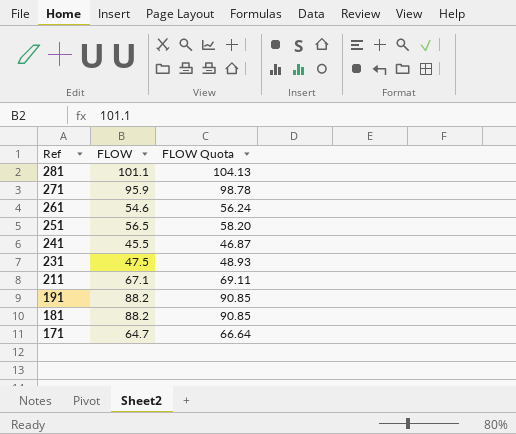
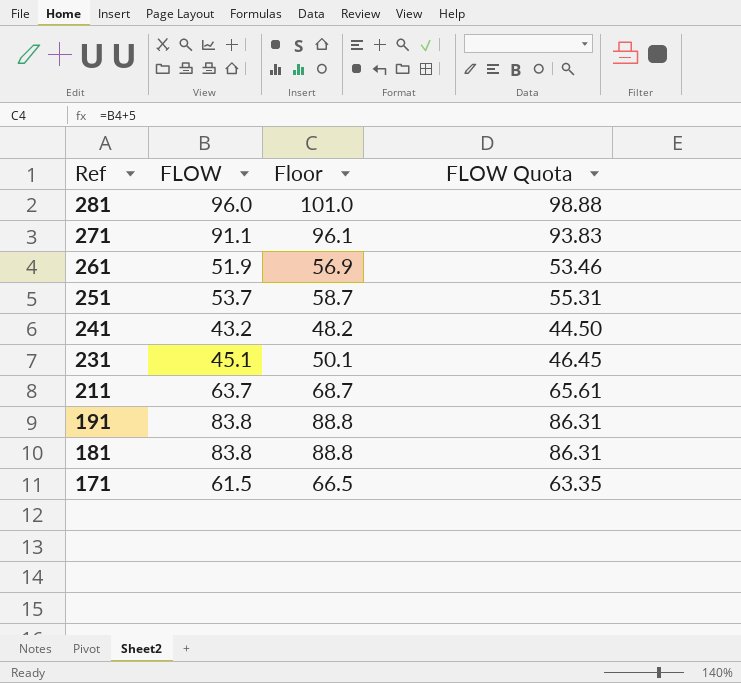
column Floor | formula: none -> [FLOW] + 5
281 | FLOW: 101.1 -> 96.0
281 | FLOW Quota: 104.13 -> 98.88
271 | FLOW: 95.9 -> 91.1
271 | FLOW Quota: 98.78 -> 93.83
261 | FLOW: 54.6 -> 51.9
261 | FLOW Quota: 56.24 -> 53.46
251 | FLOW: 56.5 -> 53.7
251 | FLOW Quota: 58.20 -> 55.31
241 | FLOW: 45.5 -> 43.2
241 | FLOW Quota: 46.87 -> 44.50
231 | FLOW: 47.5 -> 45.1
231 | FLOW Quota: 48.93 -> 46.45
211 | FLOW: 67.1 -> 63.7
211 | FLOW Quota: 69.11 -> 65.61
191 | FLOW: 88.2 -> 83.8
191 | FLOW Quota: 90.85 -> 86.31
181 | FLOW: 88.2 -> 83.8
181 | FLOW Quota: 90.85 -> 86.31
171 | FLOW: 64.7 -> 61.5
171 | FLOW Quota: 66.64 -> 63.35

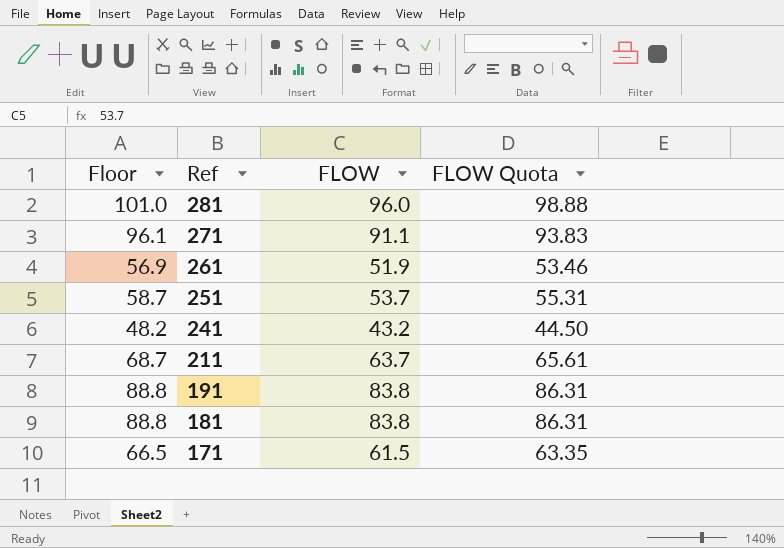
column Floor | position: 3 -> 1
row 231: 45.1 | 50.1 | 46.45 -> none

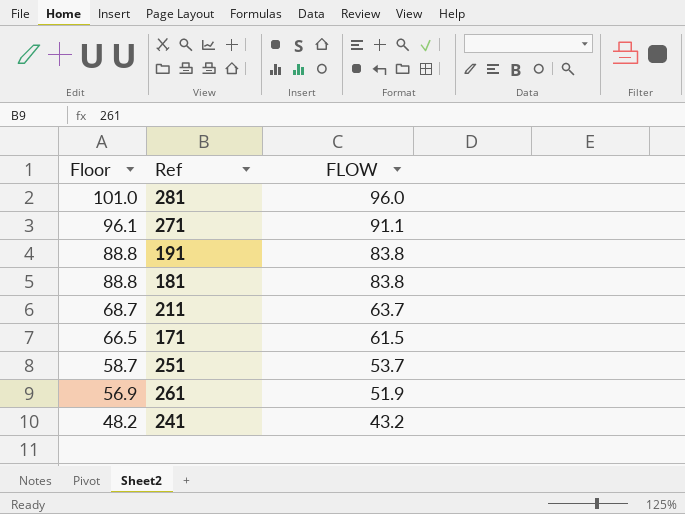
row order: Ref descending -> Floor descending
column FLOW Quota | formula: [FLOW] * 1.03 -> none

